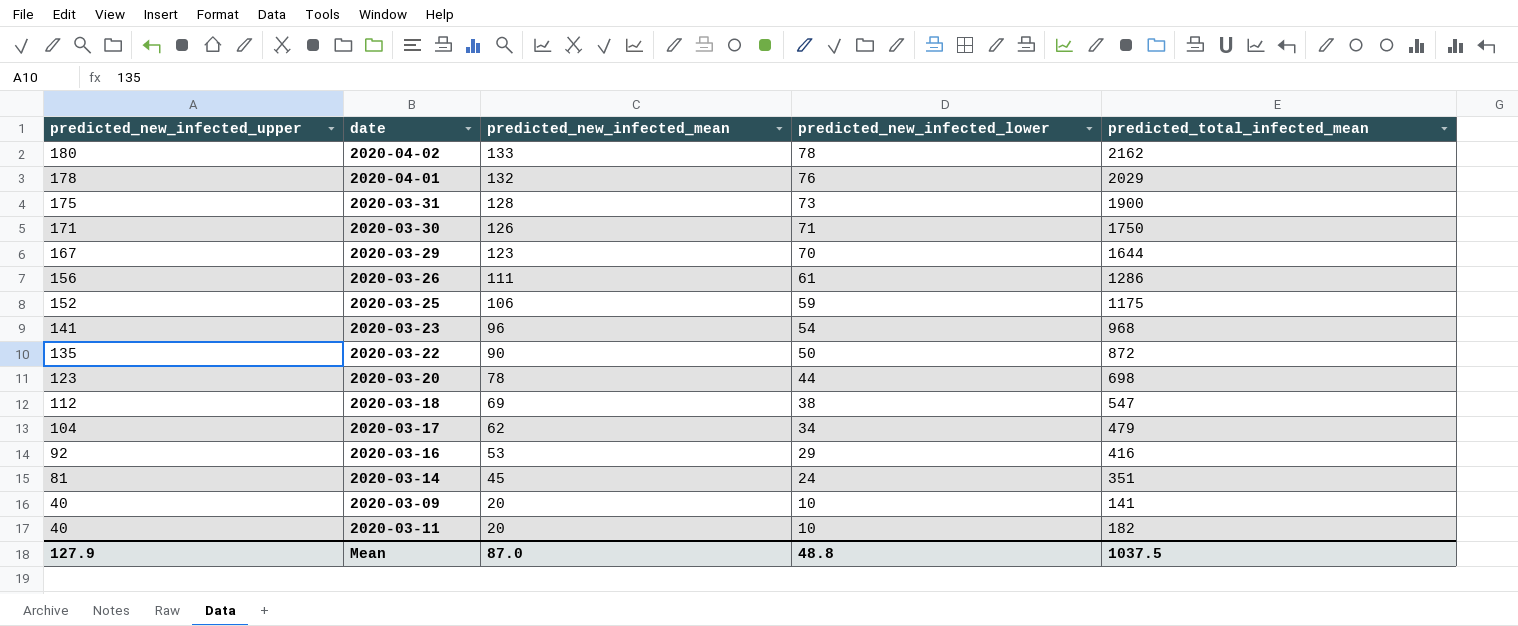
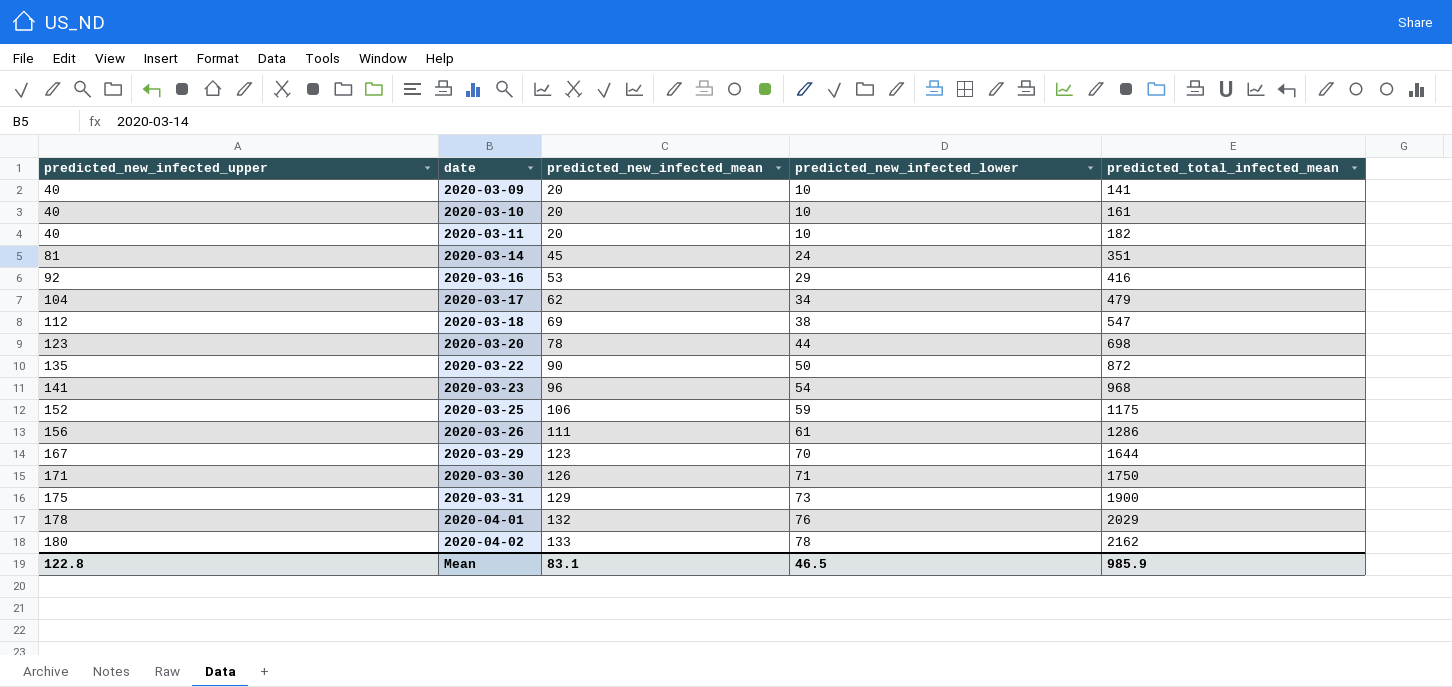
row order: predicted_new_infected_upper descending -> predicted_new_infected_upper ascending
row 2020-03-10: none -> 40 | 20 | 10 | 161
2020-03-31 | predicted_new_infected_mean: 128 -> 129
Mean | predicted_new_infected_upper: 127.9 -> 122.8
Mean | predicted_new_infected_mean: 87.0 -> 83.1
Mean | predicted_new_infected_lower: 48.8 -> 46.5
Mean | predicted_total_infected_mean: 1037.5 -> 985.9

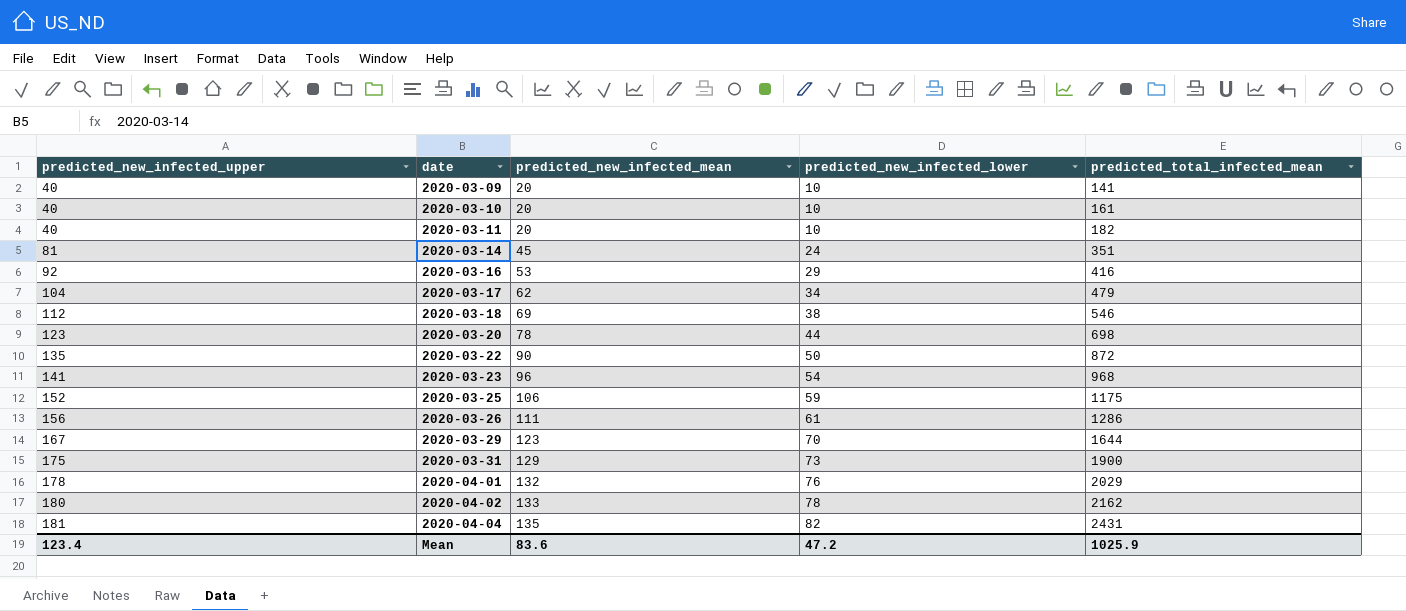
row 2020-03-30: 171 | 126 | 71 | 1750 -> none
2020-03-18 | predicted_total_infected_mean: 547 -> 546
row 2020-04-04: none -> 181 | 135 | 82 | 2431
Mean | predicted_new_infected_upper: 122.8 -> 123.4
Mean | predicted_new_infected_mean: 83.1 -> 83.6
Mean | predicted_new_infected_lower: 46.5 -> 47.2
Mean | predicted_total_infected_mean: 985.9 -> 1025.9

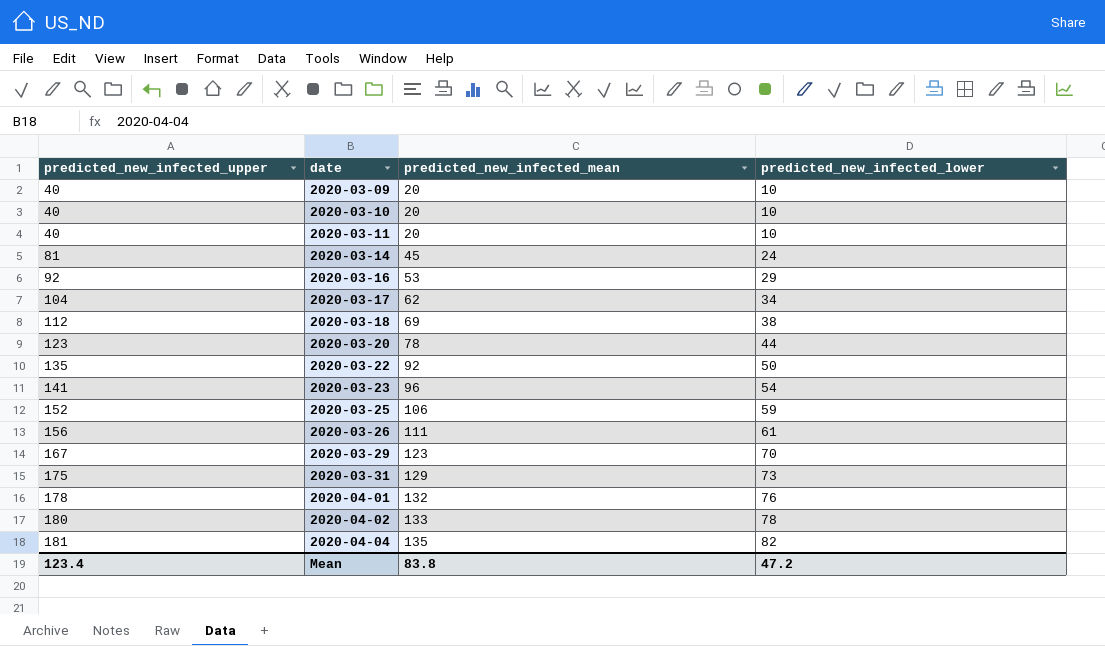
column predicted_total_infected_mean | position: 5 -> none
2020-03-22 | predicted_new_infected_mean: 90 -> 92
Mean | predicted_new_infected_mean: 83.6 -> 83.8

